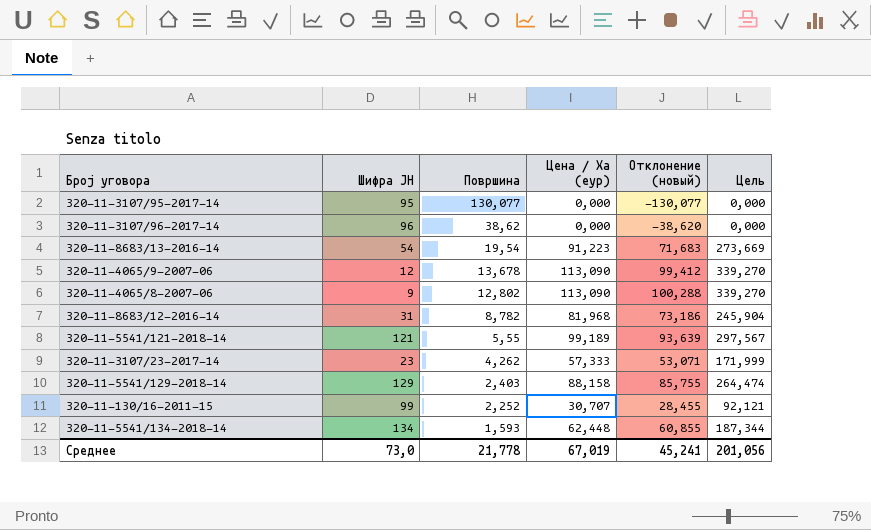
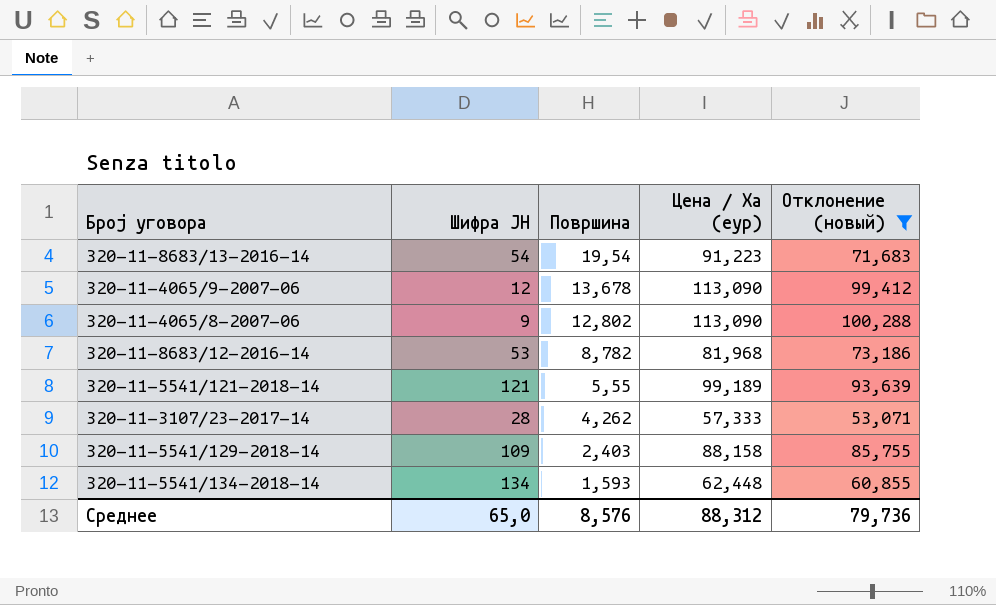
filter: none -> Отклонение (новый) >= 53,071
column Цель | formula: [Цена / Ха (еур)] * 3 -> none
320-11-8683/12-2016-14 | Шифра ЈН: 31 -> 53
320-11-3107/23-2017-14 | Шифра ЈН: 23 -> 28
320-11-5541/129-2018-14 | Шифра ЈН: 129 -> 109
Среднее | Шифра ЈН: 73,0 -> 65,0
Среднее | Површина: 21,778 -> 8,576
Среднее | Цена / Ха (еур): 67,019 -> 88,312
Среднее | Отклонение (новый): 45,241 -> 79,736

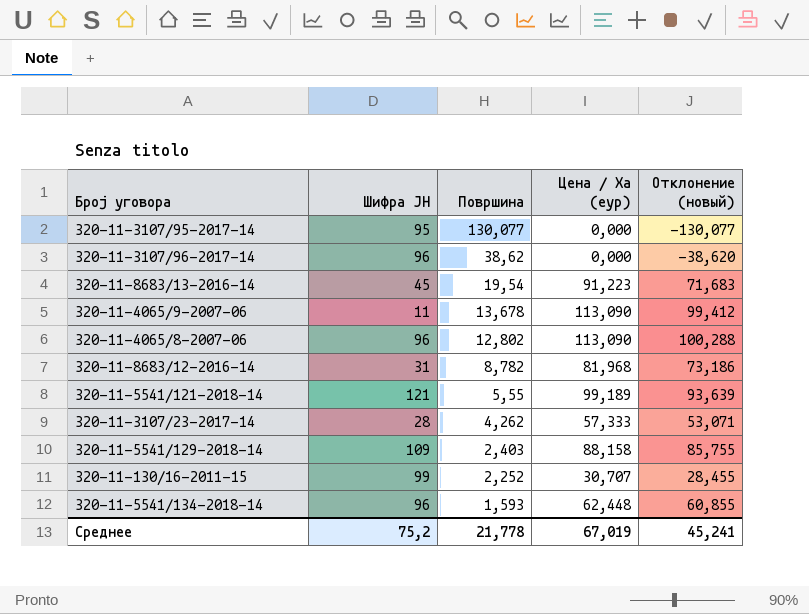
filter: Отклонение (новый) >= 53,071 -> none
320-11-8683/13-2016-14 | Шифра ЈН: 54 -> 45
320-11-4065/9-2007-06 | Шифра ЈН: 12 -> 11
320-11-4065/8-2007-06 | Шифра ЈН: 9 -> 96
320-11-8683/12-2016-14 | Шифра ЈН: 53 -> 31
320-11-5541/134-2018-14 | Шифра ЈН: 134 -> 96
Среднее | Шифра ЈН: 65,0 -> 75,2
Среднее | Површина: 8,576 -> 21,778
Среднее | Цена / Ха (еур): 88,312 -> 67,019
Среднее | Отклонение (новый): 79,736 -> 45,241

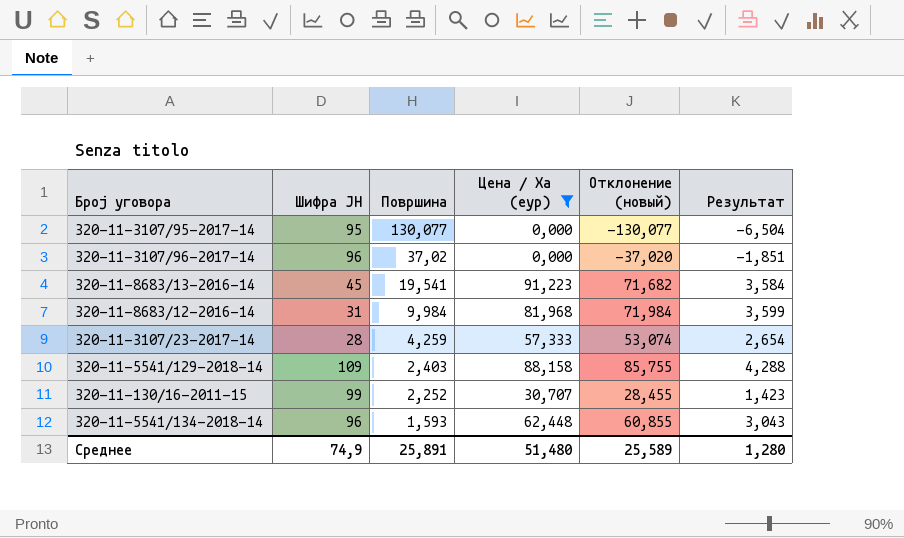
filter: none -> Цена / Ха (еур) <= 91,223
column Результат | formula: none -> [Отклонение (новый)] * 0,05
320-11-3107/96-2017-14 | Површина: 38,62 -> 37,02
320-11-3107/96-2017-14 | Отклонение (новый): -38,620 -> -37,020
320-11-8683/13-2016-14 | Површина: 19,54 -> 19,541
320-11-8683/13-2016-14 | Отклонение (новый): 71,683 -> 71,682
320-11-8683/12-2016-14 | Површина: 8,782 -> 9,984
320-11-8683/12-2016-14 | Отклонение (новый): 73,186 -> 71,984
320-11-3107/23-2017-14 | Површина: 4,262 -> 4,259
320-11-3107/23-2017-14 | Отклонение (новый): 53,071 -> 53,074
Среднее | Шифра ЈН: 75,2 -> 74,9
Среднее | Површина: 21,778 -> 25,891
Среднее | Цена / Ха (еур): 67,019 -> 51,480
Среднее | Отклонение (новый): 45,241 -> 25,589

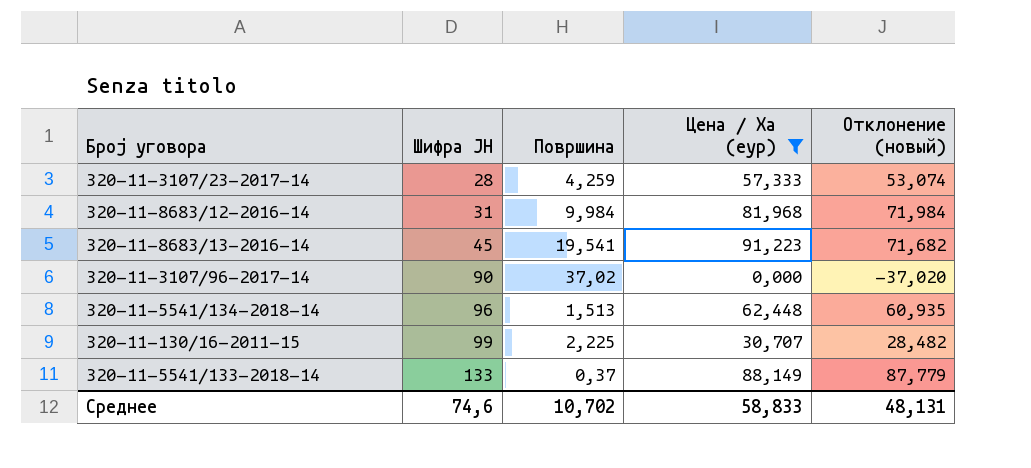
row order: Површина descending -> Шифра ЈН ascending
column Результат | formula: [Отклонение (новый)] * 0,05 -> none
row 320-11-3107/95-2017-14: 95 | 130,077 | 0,000 | -130,077 | -6,504 -> none
row 320-11-5541/129-2018-14: 109 | 2,403 | 88,158 | 85,755 | 4,288 -> none
320-11-3107/96-2017-14 | Шифра ЈН: 96 -> 90
320-11-5541/134-2018-14 | Површина: 1,593 -> 1,513
320-11-5541/134-2018-14 | Отклонение (новый): 60,855 -> 60,935
320-11-130/16-2011-15 | Површина: 2,252 -> 2,225
320-11-130/16-2011-15 | Отклонение (новый): 28,455 -> 28,482
row 320-11-5541/133-2018-14: none -> 133 | 0,37 | 88,149 | 87,779
Среднее | Шифра ЈН: 74,9 -> 74,6
Среднее | Површина: 25,891 -> 10,702
Среднее | Цена / Ха (еур): 51,480 -> 58,833
Среднее | Отклонение (новый): 25,589 -> 48,131

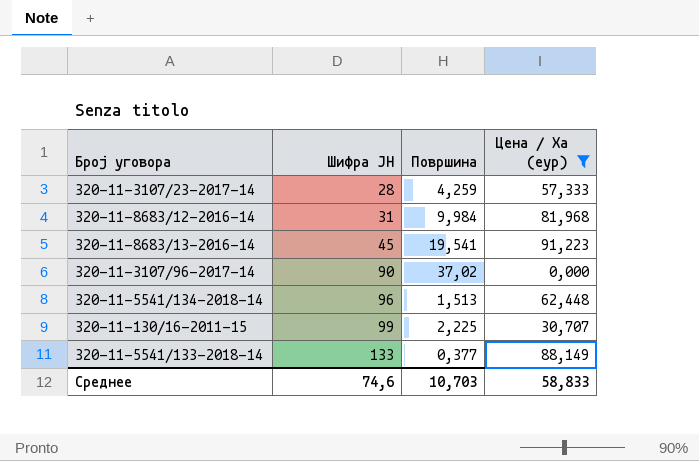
column Отклонение (новый) | formula: [Цена / Ха (еур)] - [Површина] -> none
320-11-5541/133-2018-14 | Површина: 0,37 -> 0,377
Среднее | Површина: 10,702 -> 10,703

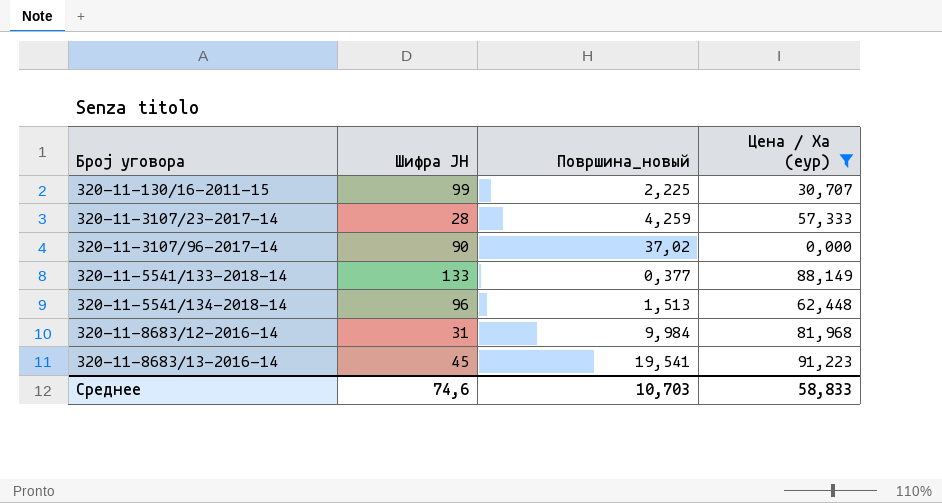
row order: Шифра ЈН ascending -> Број уговора ascending
column name: Површина -> Површина_новый

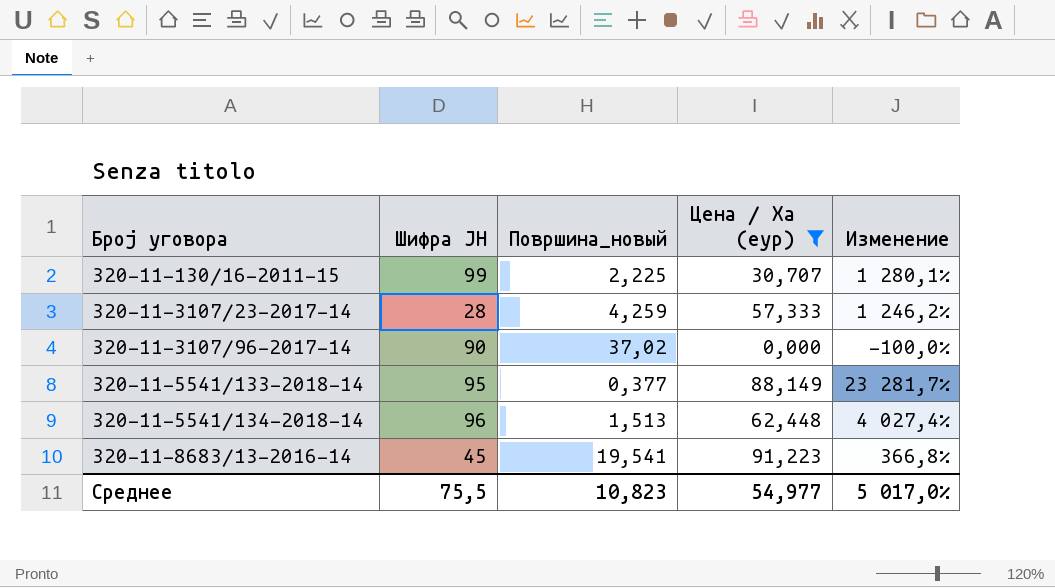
column Изменение | formula: none -> ([Цена / Ха (еур)] - [Површина_новый]) / [Површина_новый]
row 320-11-8683/12-2016-14: 31 | 9,984 | 81,968 -> none
320-11-5541/133-2018-14 | Шифра ЈН: 133 -> 95
Среднее | Шифра ЈН: 74,6 -> 75,5
Среднее | Површина_новый: 10,703 -> 10,823
Среднее | Цена / Ха (еур): 58,833 -> 54,977

